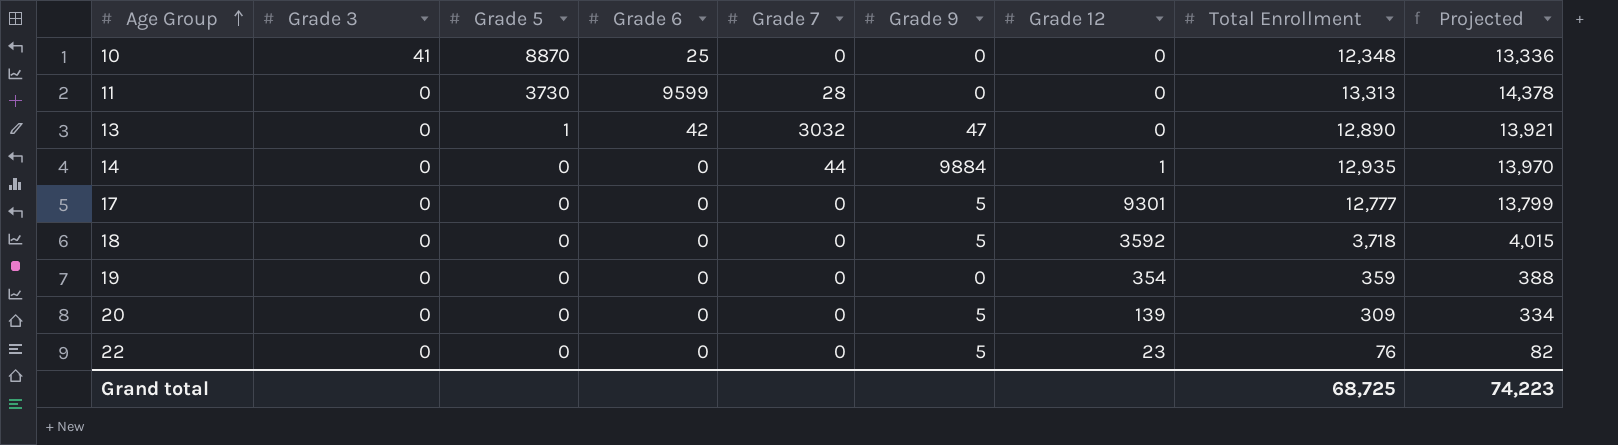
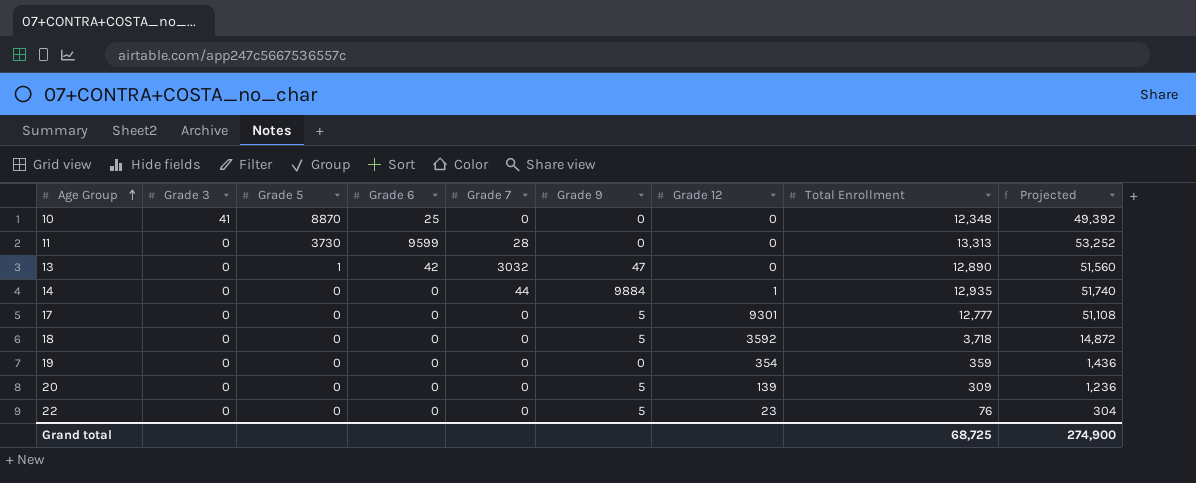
column Projected | formula: [Total Enrollment] * 1.08 -> [Total Enrollment] * 4
Grand total | Projected: 74,223 -> 274,900

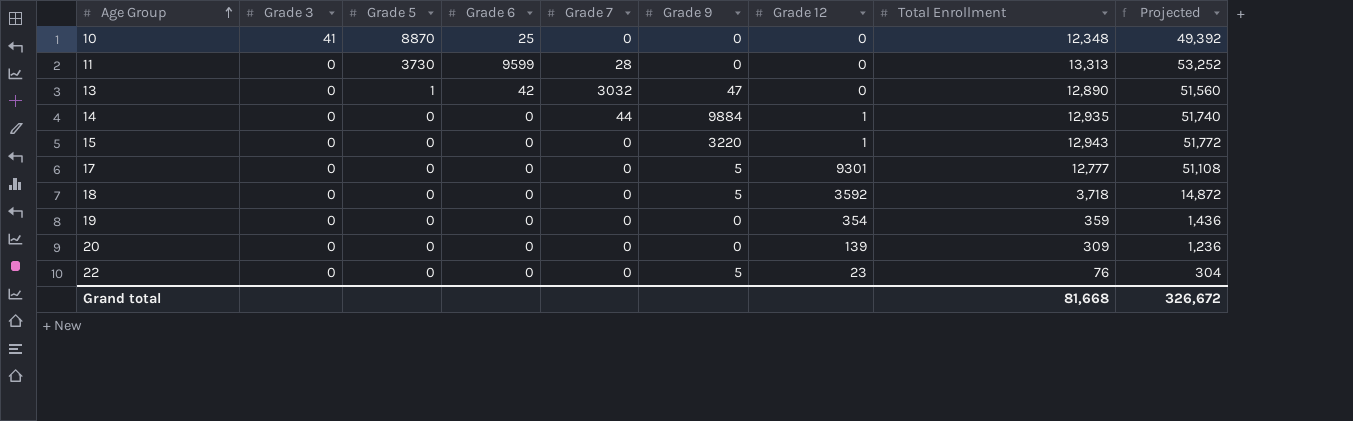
row 15: none -> 0 | 0 | 0 | 0 | 3220 | 1 | 12,943 | 51,772
20 | Grade 9: 5 -> 0
Grand total | Total Enrollment: 68,725 -> 81,668
Grand total | Projected: 274,900 -> 326,672

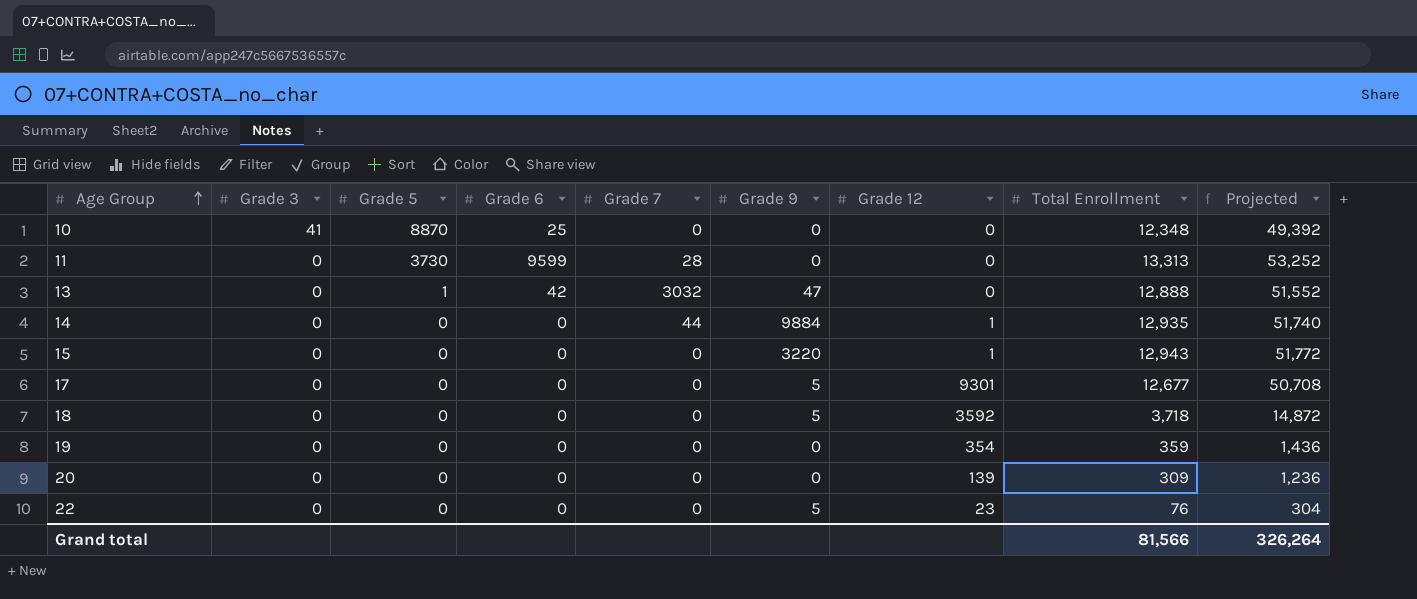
13 | Total Enrollment: 12,890 -> 12,888
13 | Projected: 51,560 -> 51,552
17 | Total Enrollment: 12,777 -> 12,677
17 | Projected: 51,108 -> 50,708
Grand total | Total Enrollment: 81,668 -> 81,566
Grand total | Projected: 326,672 -> 326,264

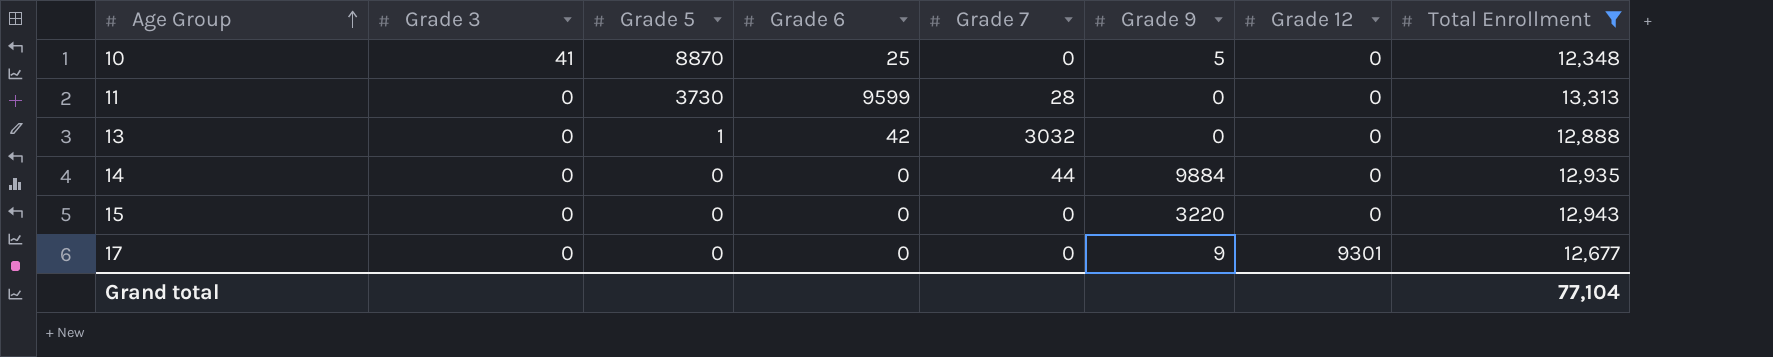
filter: none -> Total Enrollment >= 12,348
column Projected | formula: [Total Enrollment] * 4 -> none
10 | Grade 9: 0 -> 5
13 | Grade 9: 47 -> 0
14 | Grade 12: 1 -> 0
15 | Grade 12: 1 -> 0
17 | Grade 9: 5 -> 9
Grand total | Total Enrollment: 81,566 -> 77,104

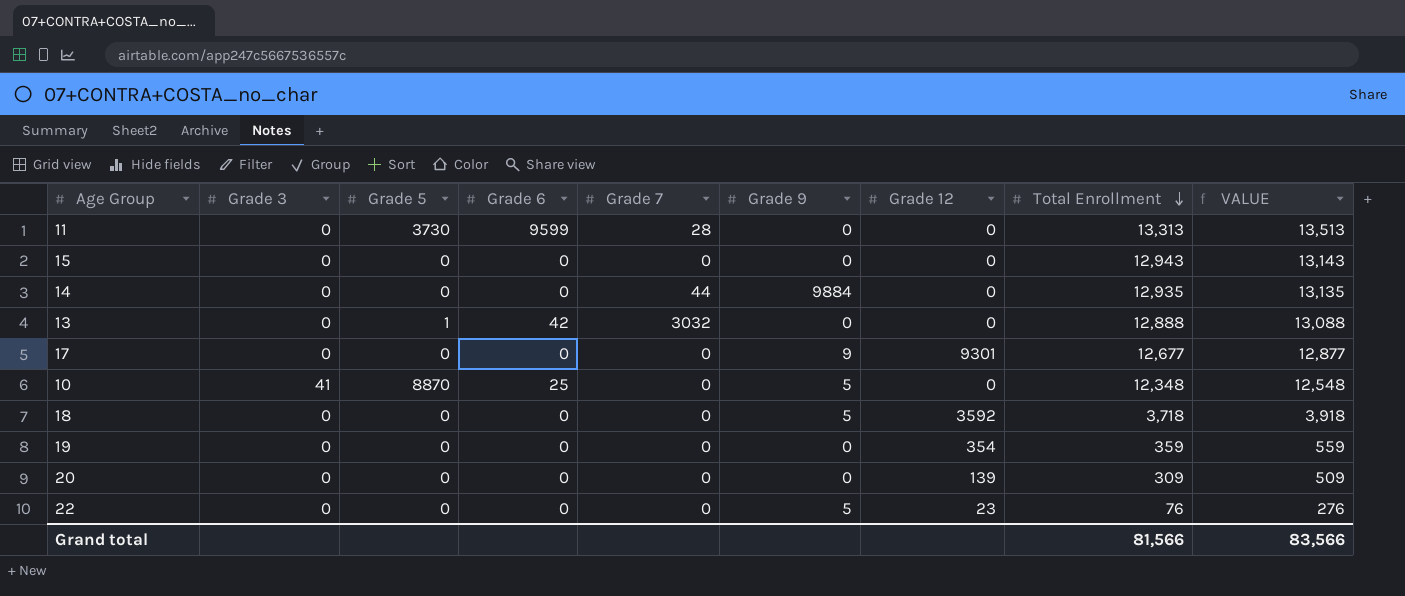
filter: Total Enrollment >= 12,348 -> none
row order: Age Group ascending -> Total Enrollment descending
column VALUE | formula: none -> [Total Enrollment] + 200
15 | Grade 9: 3220 -> 0
Grand total | Total Enrollment: 77,104 -> 81,566

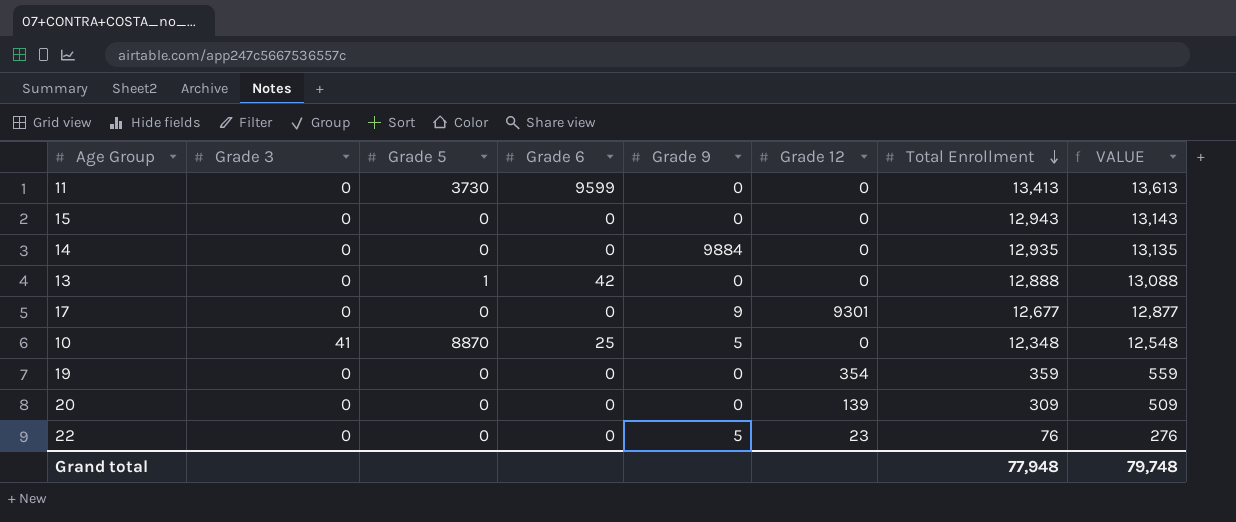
column Grade 7 | position: 5 -> none
row 18: 0 | 0 | 0 | 0 | 5 | 3592 | 3,718 | 3,918 -> none
11 | Total Enrollment: 13,313 -> 13,413
11 | VALUE: 13,513 -> 13,613
Grand total | Total Enrollment: 81,566 -> 77,948
Grand total | VALUE: 83,566 -> 79,748

